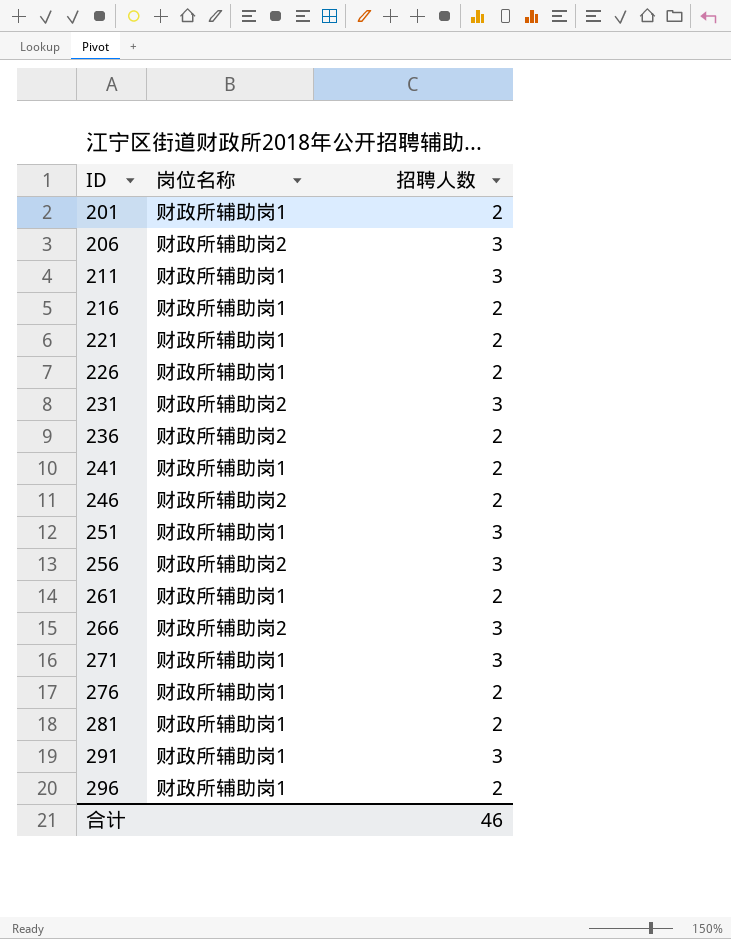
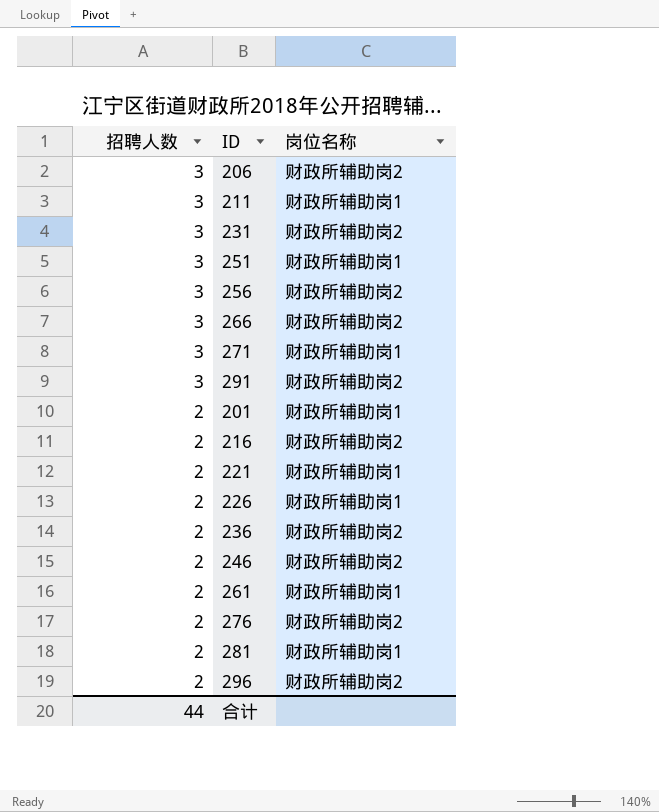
row order: ID ascending -> 招聘人数 descending
column 招聘人数 | position: 3 -> 1
row 241: 财政所辅助岗1 | 2 -> none
291 | 岗位名称: 财政所辅助岗1 -> 财政所辅助岗2
216 | 岗位名称: 财政所辅助岗1 -> 财政所辅助岗2
276 | 岗位名称: 财政所辅助岗1 -> 财政所辅助岗2
296 | 岗位名称: 财政所辅助岗1 -> 财政所辅助岗2
合计 | 招聘人数: 46 -> 44

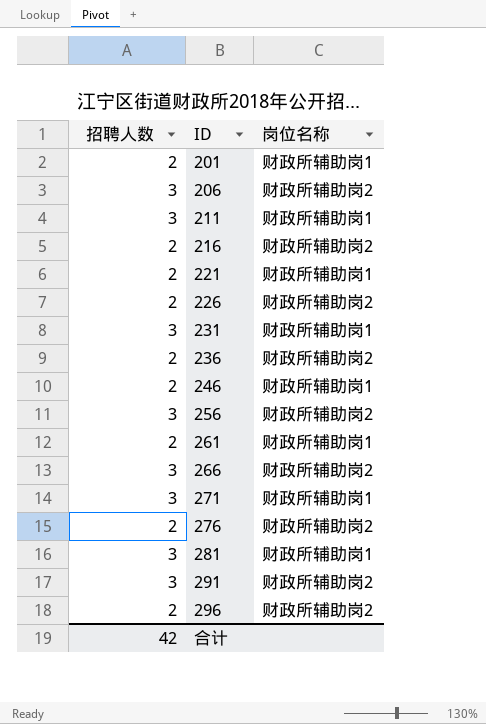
row order: 招聘人数 descending -> ID ascending
row 251: 3 | 财政所辅助岗1 -> none
226 | 岗位名称: 财政所辅助岗1 -> 财政所辅助岗2
231 | 岗位名称: 财政所辅助岗2 -> 财政所辅助岗1
246 | 岗位名称: 财政所辅助岗2 -> 财政所辅助岗1
281 | 招聘人数: 2 -> 3
合计 | 招聘人数: 44 -> 42

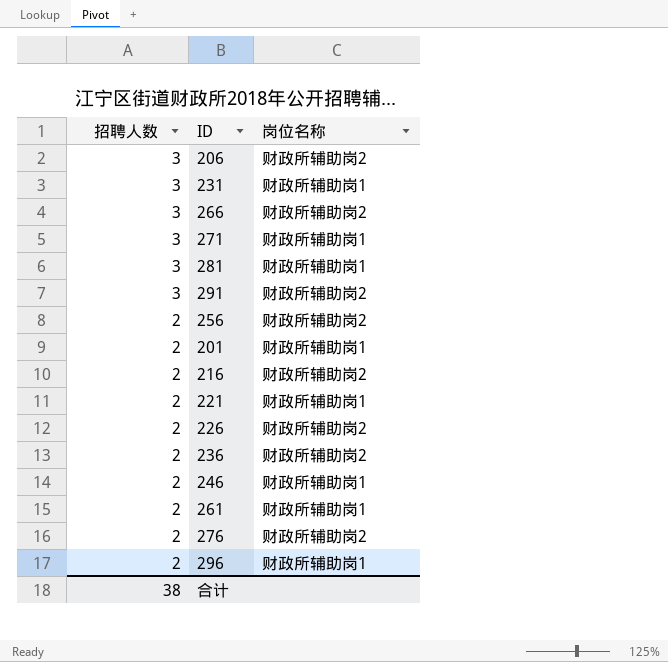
row order: ID ascending -> 招聘人数 descending
row 211: 3 | 财政所辅助岗1 -> none
256 | 招聘人数: 3 -> 2
296 | 岗位名称: 财政所辅助岗2 -> 财政所辅助岗1
合计 | 招聘人数: 42 -> 38

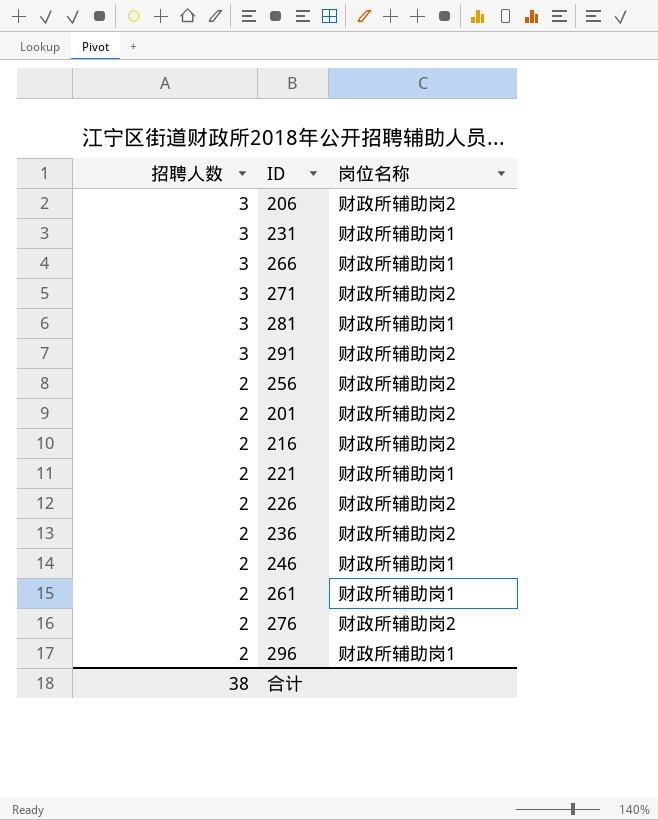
266 | 岗位名称: 财政所辅助岗2 -> 财政所辅助岗1
271 | 岗位名称: 财政所辅助岗1 -> 财政所辅助岗2
201 | 岗位名称: 财政所辅助岗1 -> 财政所辅助岗2

